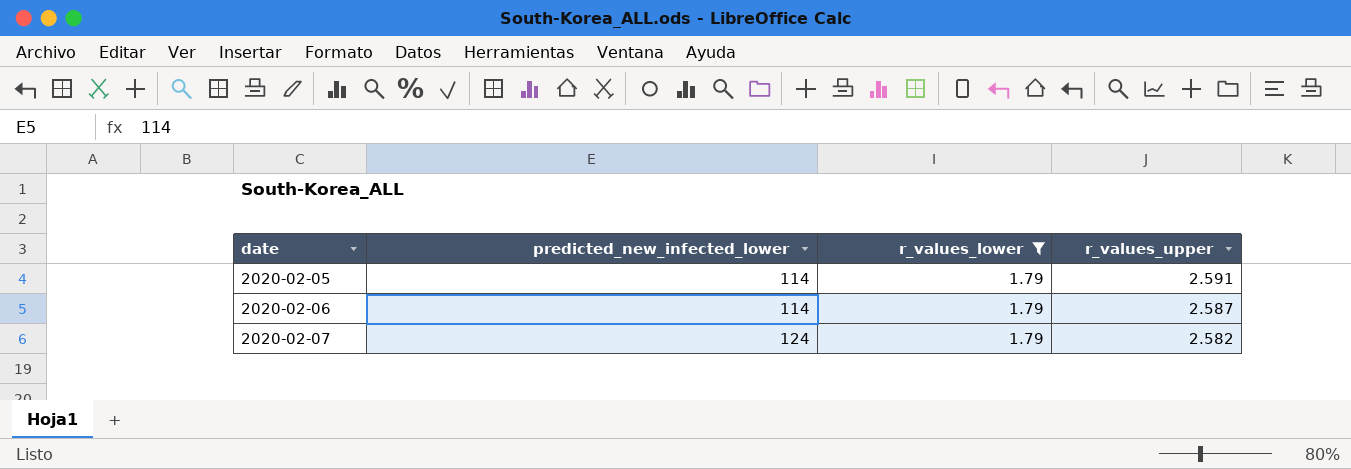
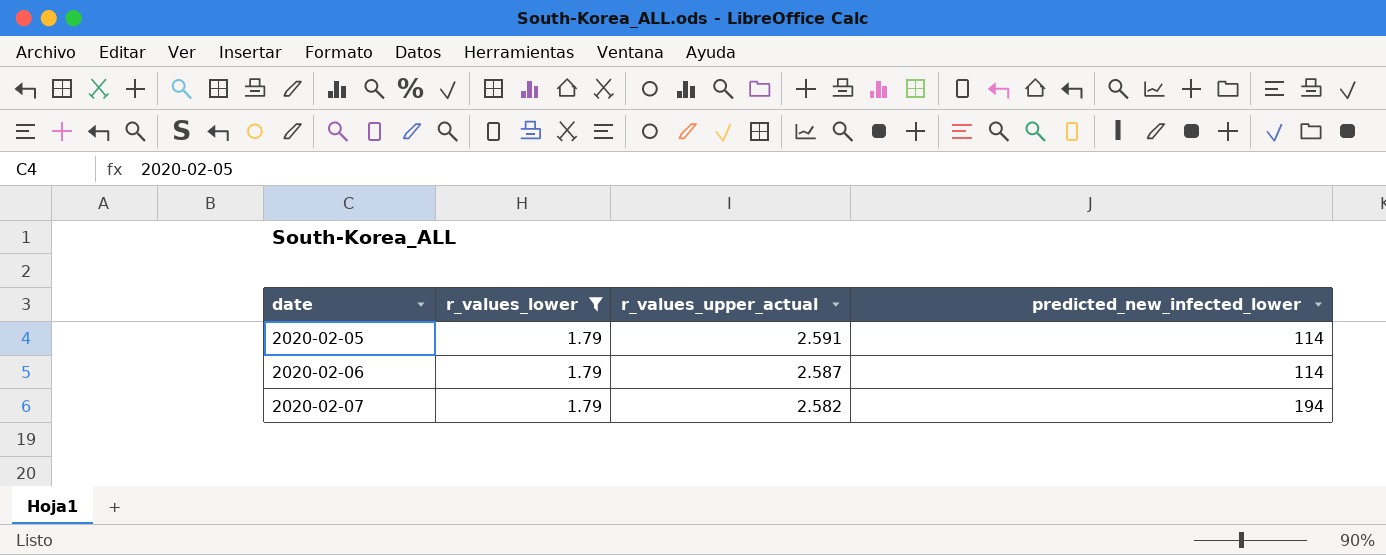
column name: r_values_upper -> r_values_upper_actual
column predicted_new_infected_lower | position: 2 -> 4
2020-02-07 | predicted_new_infected_lower: 124 -> 194

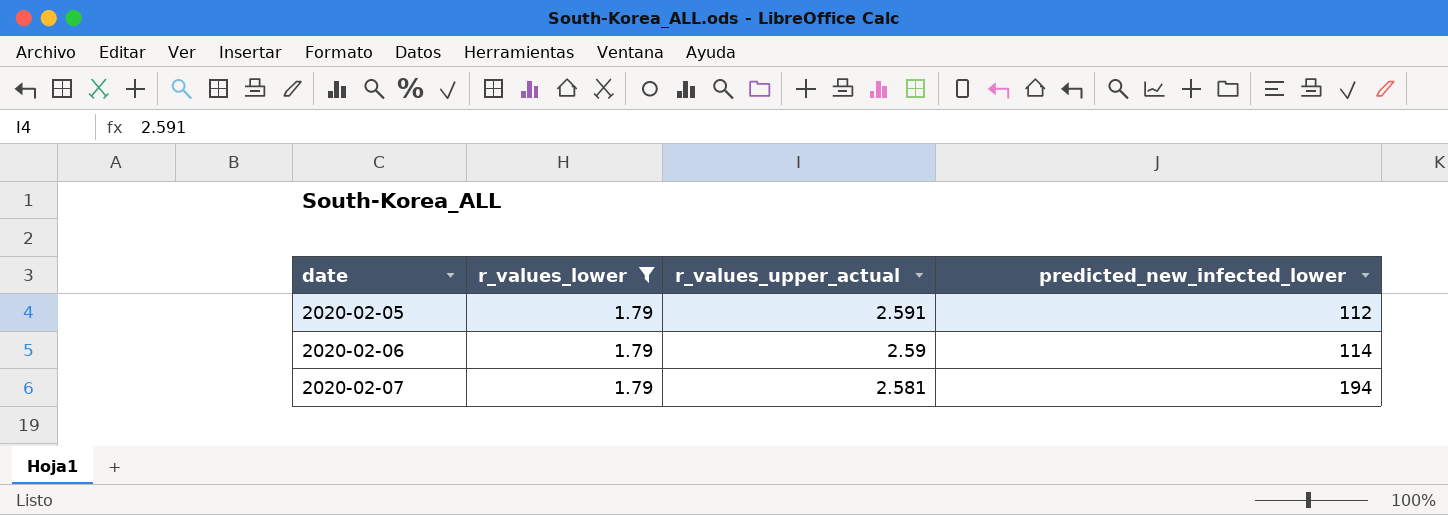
2020-02-05 | predicted_new_infected_lower: 114 -> 112
2020-02-06 | r_values_upper_actual: 2.587 -> 2.59
2020-02-07 | r_values_upper_actual: 2.582 -> 2.581

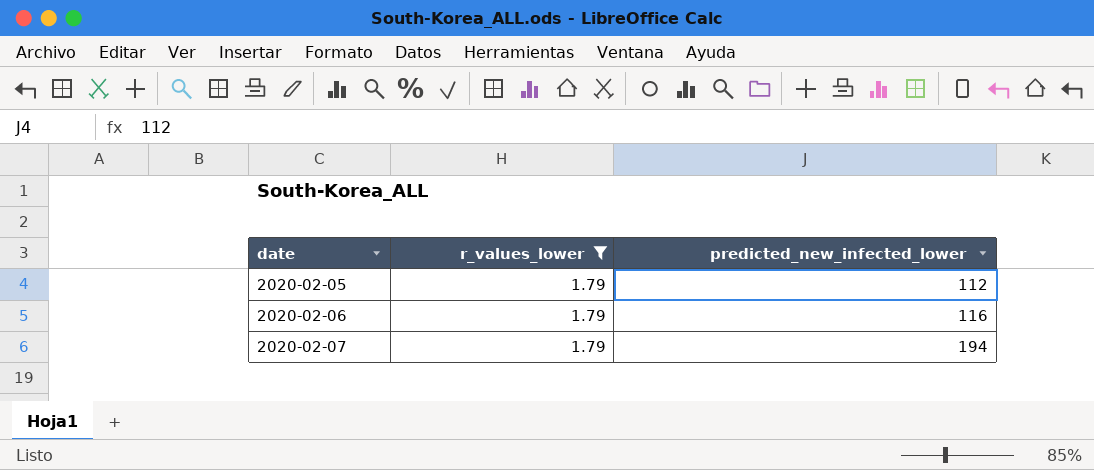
column r_values_upper_actual | position: 3 -> none
2020-02-06 | predicted_new_infected_lower: 114 -> 116

